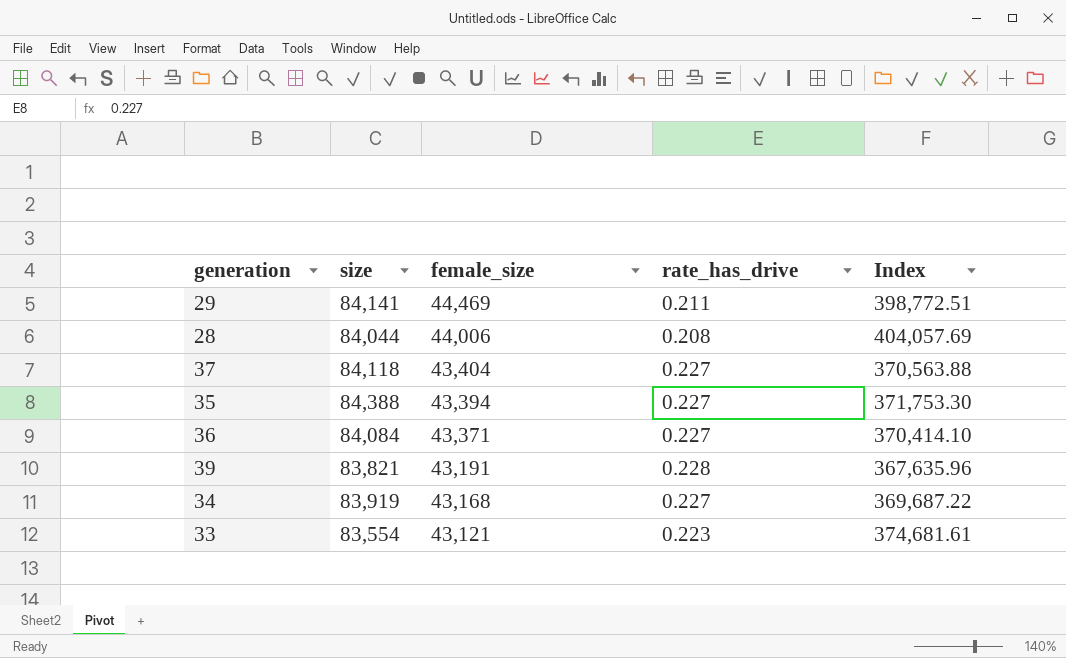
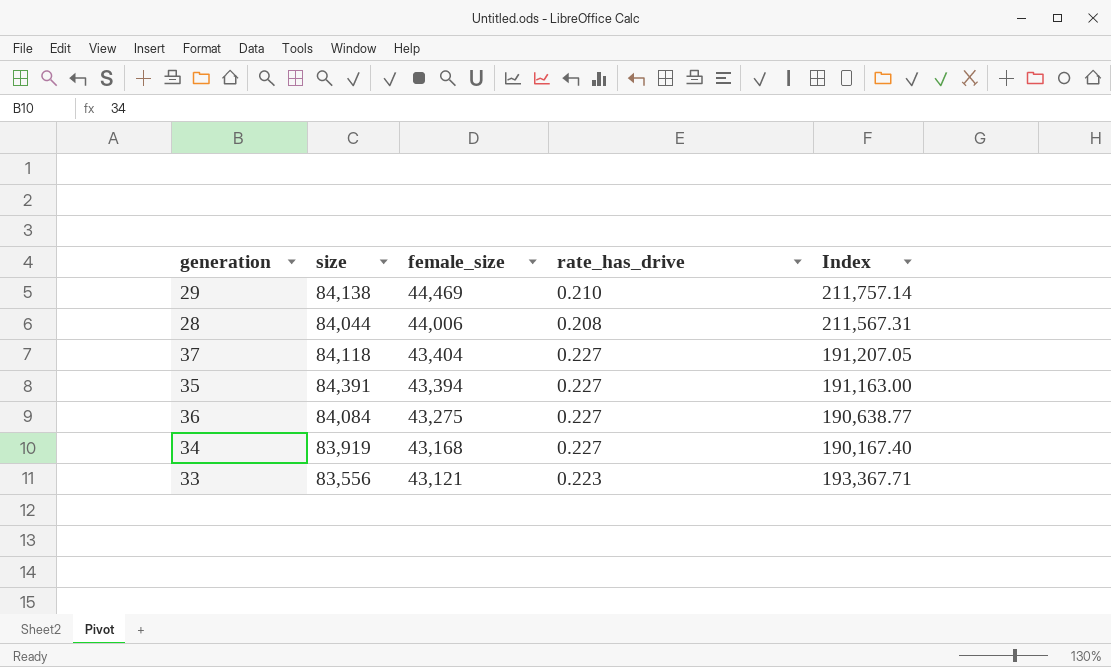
column Index | formula: [size] / [rate_has_drive] -> [female_size] / [rate_has_drive]
row 39: 83,821 | 43,191 | 0.228 | 367,635.96 -> none
29 | size: 84,141 -> 84,138
29 | rate_has_drive: 0.211 -> 0.210
35 | size: 84,388 -> 84,391
36 | female_size: 43,371 -> 43,275
33 | size: 83,554 -> 83,556

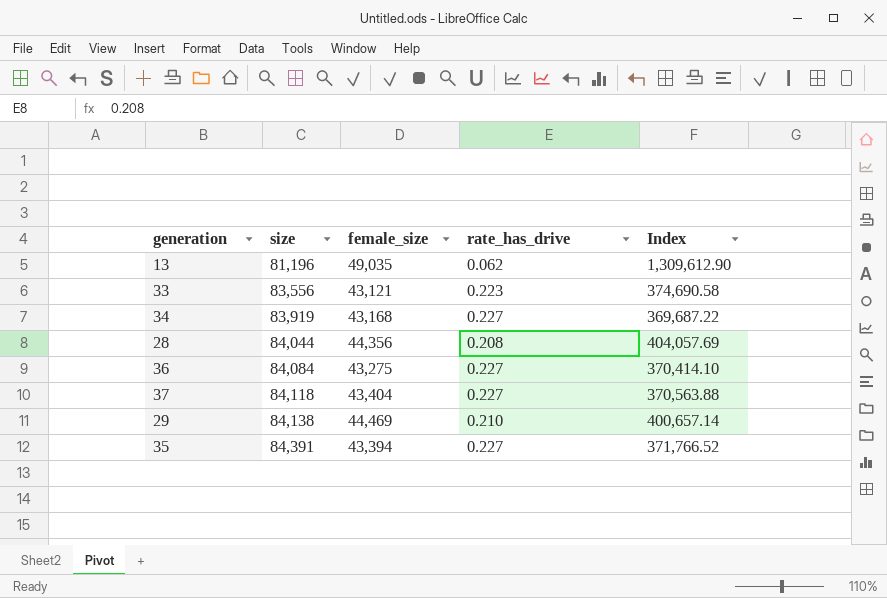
row order: female_size descending -> size ascending
column Index | formula: [female_size] / [rate_has_drive] -> [size] / [rate_has_drive]
row 13: none -> 81,196 | 49,035 | 0.062 | 1,309,612.90
28 | female_size: 44,006 -> 44,356

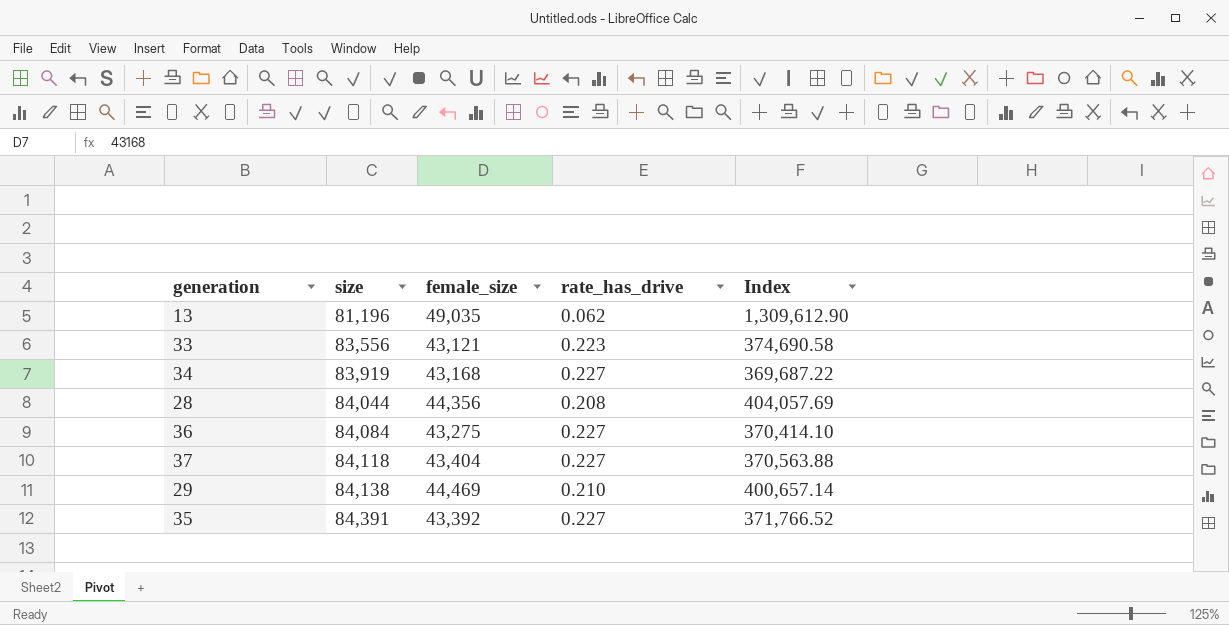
35 | female_size: 43,394 -> 43,392

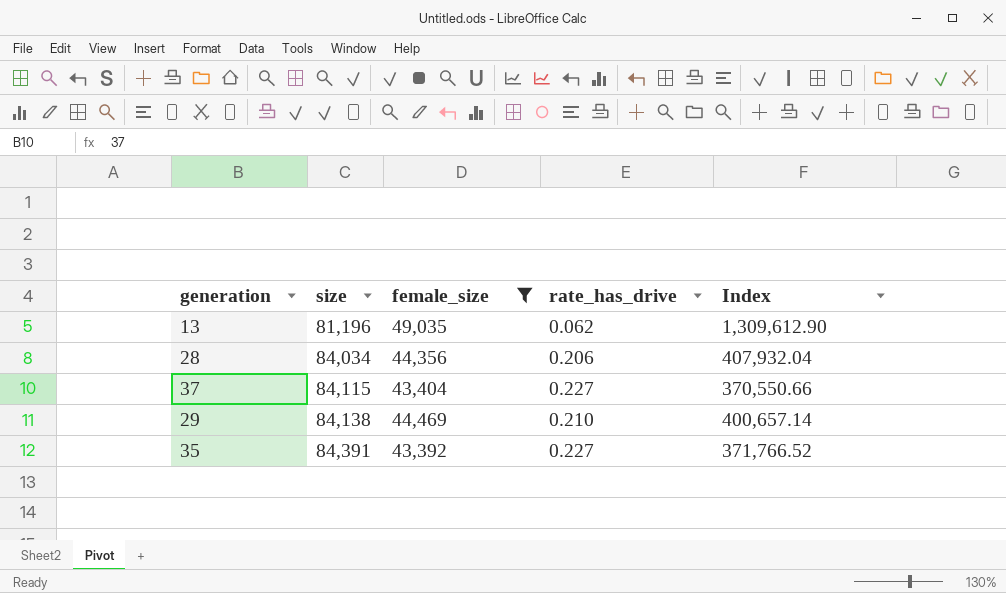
filter: none -> female_size >= 43,392
28 | size: 84,044 -> 84,034
28 | rate_has_drive: 0.208 -> 0.206
28 | Index: 404,057.69 -> 407,932.04
37 | size: 84,118 -> 84,115
37 | Index: 370,563.88 -> 370,550.66

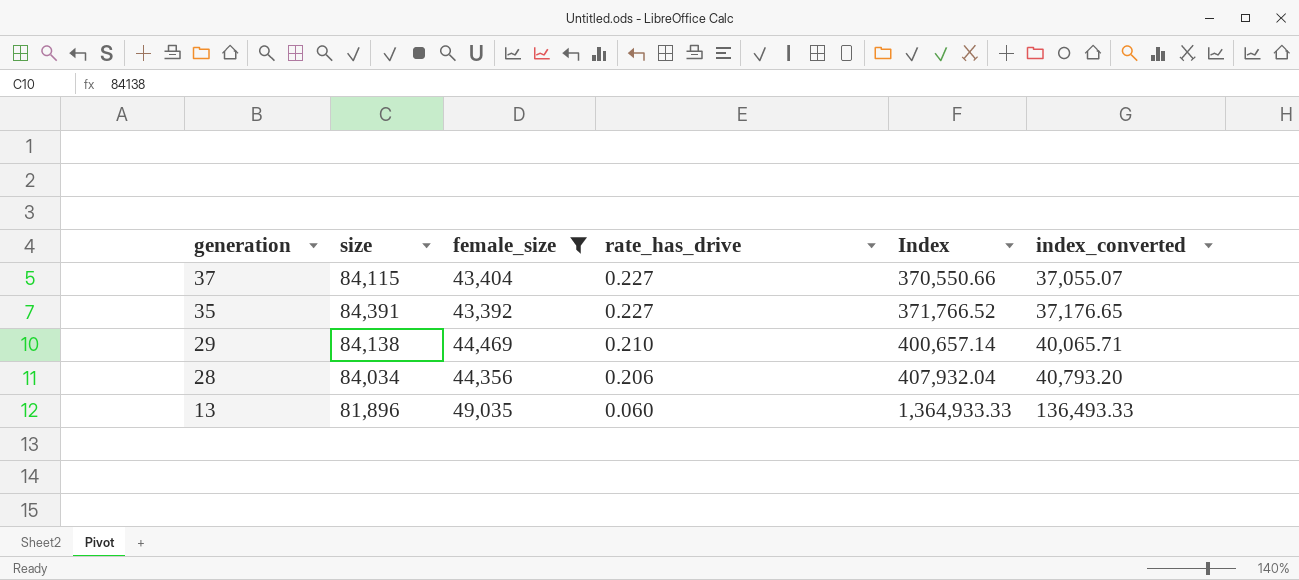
row order: size ascending -> generation descending
column index_converted | formula: none -> [Index] * 0.1
13 | size: 81,196 -> 81,896
13 | rate_has_drive: 0.062 -> 0.060
13 | Index: 1,309,612.90 -> 1,364,933.33

